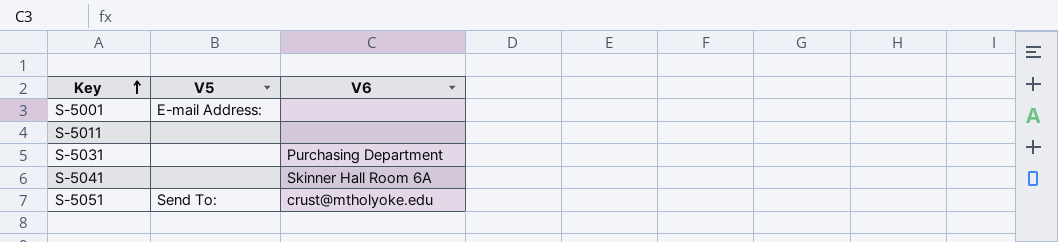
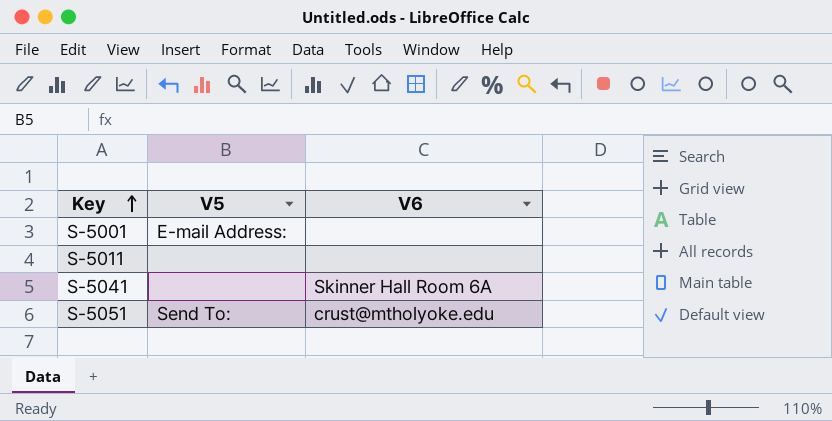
row S-5031: none | Purchasing Department -> none

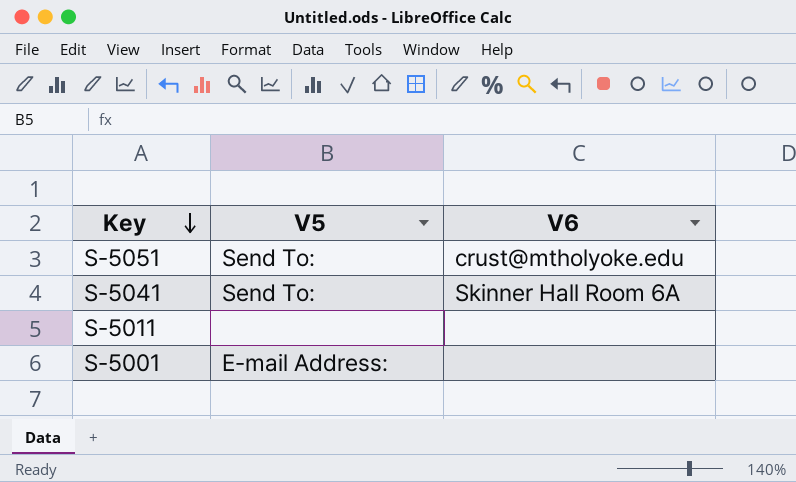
row order: Key ascending -> Key descending
S-5041 | V5: none -> Send To:

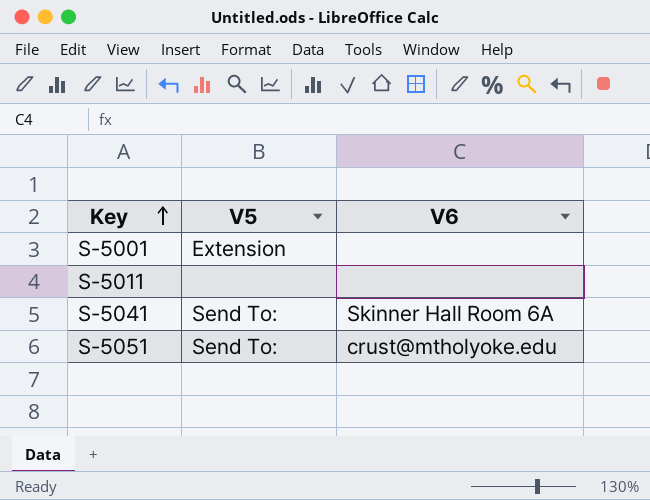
row order: Key descending -> Key ascending
S-5001 | V5: E-mail Address: -> Extension

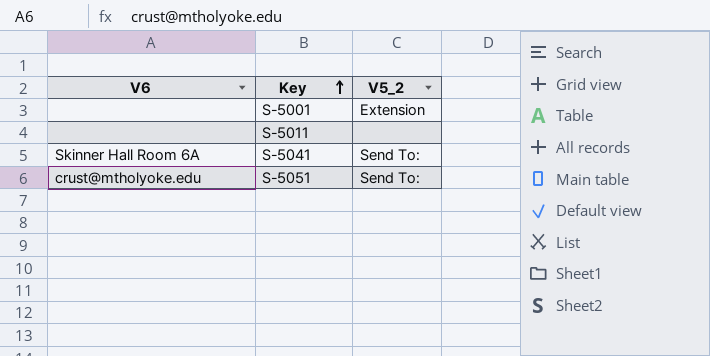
column V6 | position: 3 -> 1
column name: V5 -> V5_2

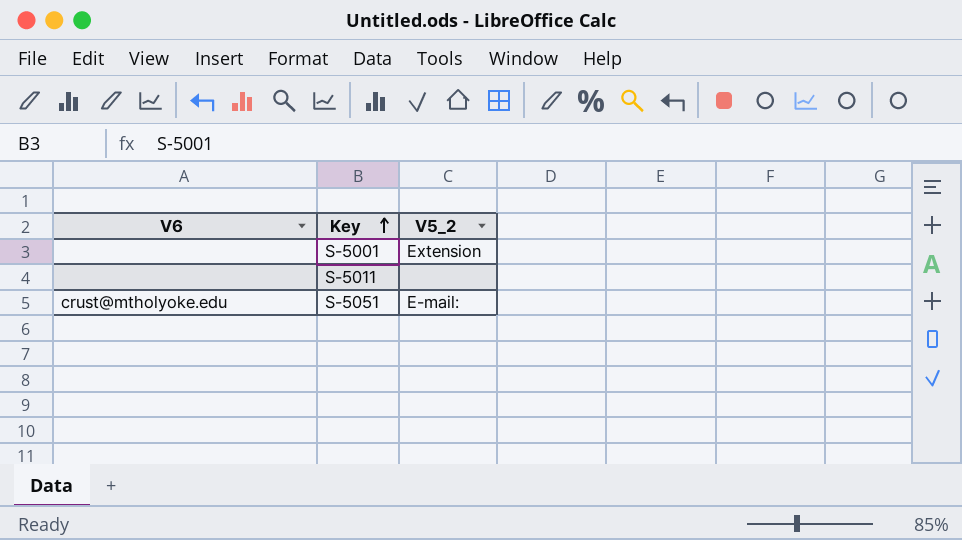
row S-5041: Skinner Hall Room 6A | Send To: -> none
S-5051 | V5_2: Send To: -> E-mail:

